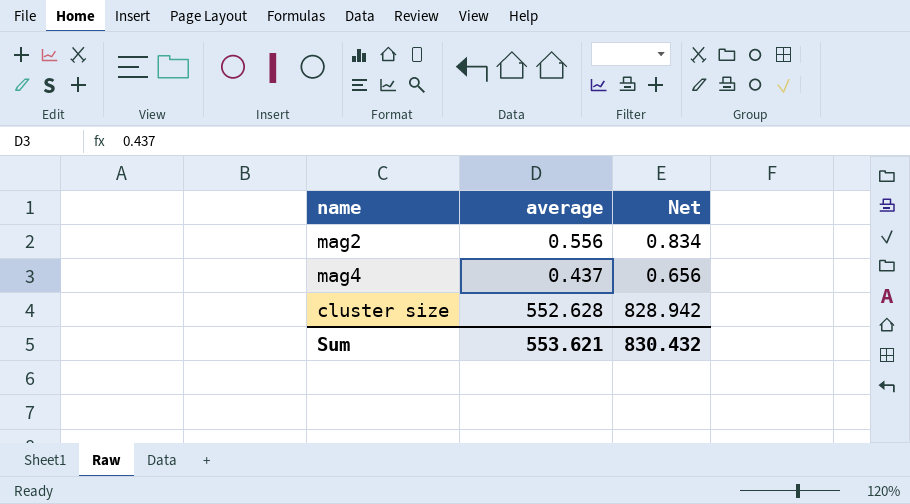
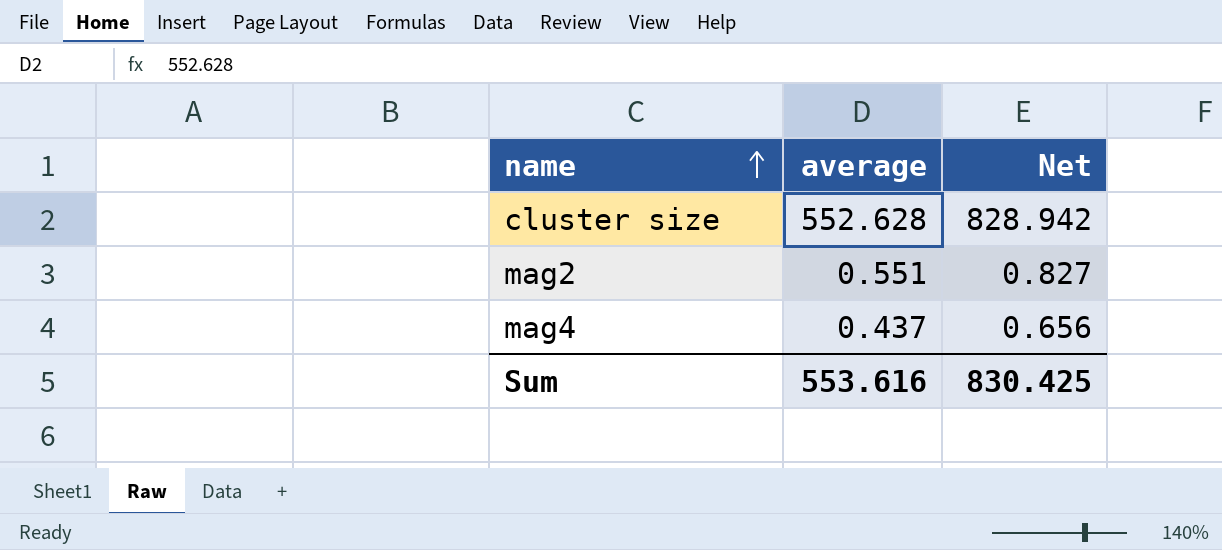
row order: none -> name ascending
mag2 | average: 0.556 -> 0.551
mag2 | Net: 0.834 -> 0.827
Sum | average: 553.621 -> 553.616
Sum | Net: 830.432 -> 830.425

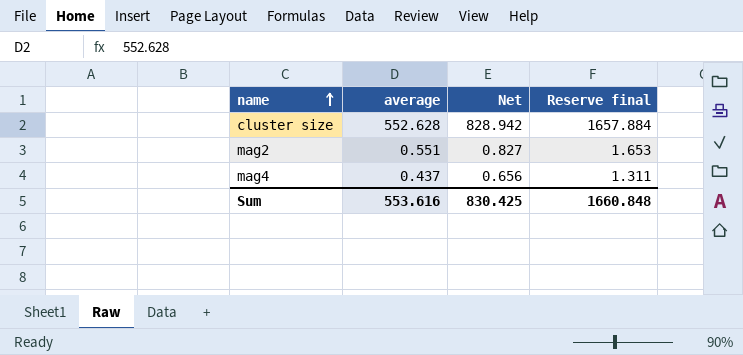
column Reserve final | formula: none -> [average] * 3

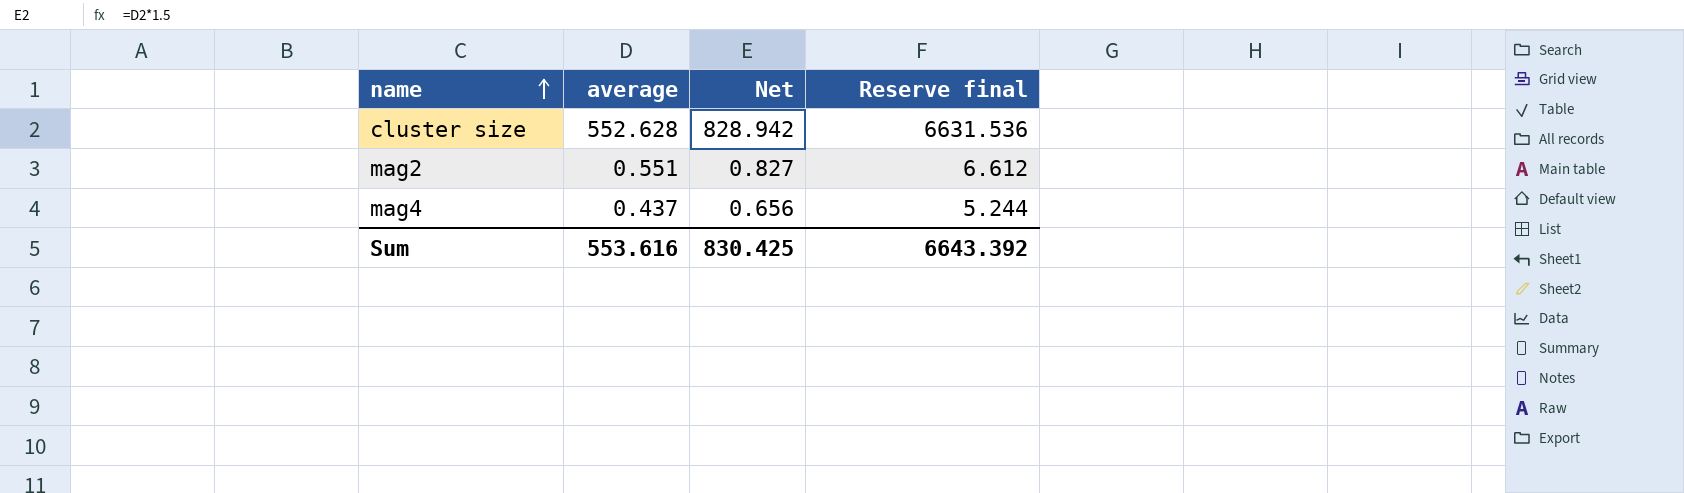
column Reserve final | formula: [average] * 3 -> [average] * 12
Sum | Reserve final: 1660.848 -> 6643.392

